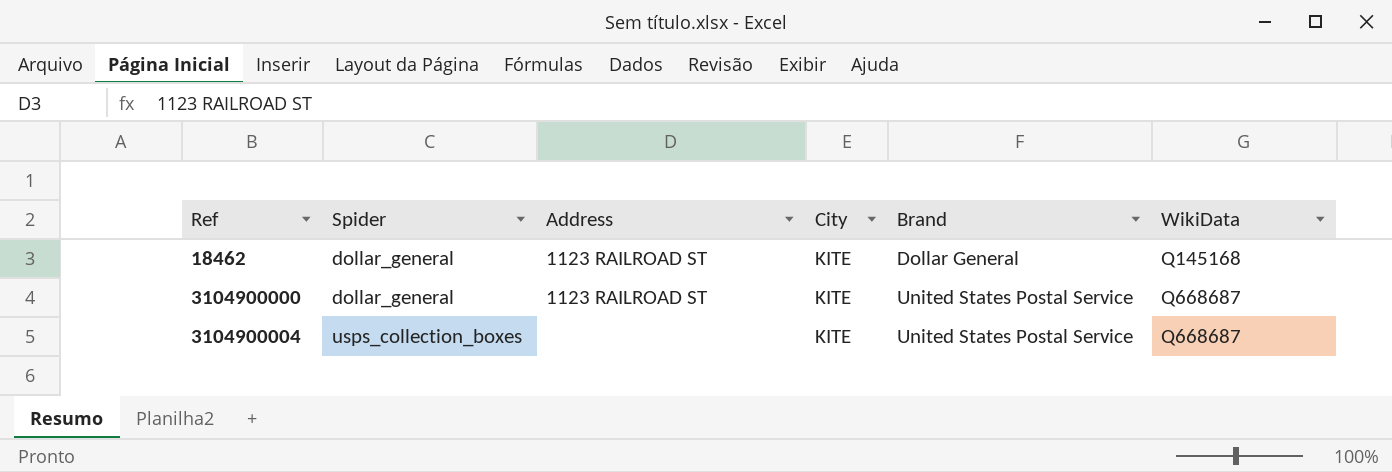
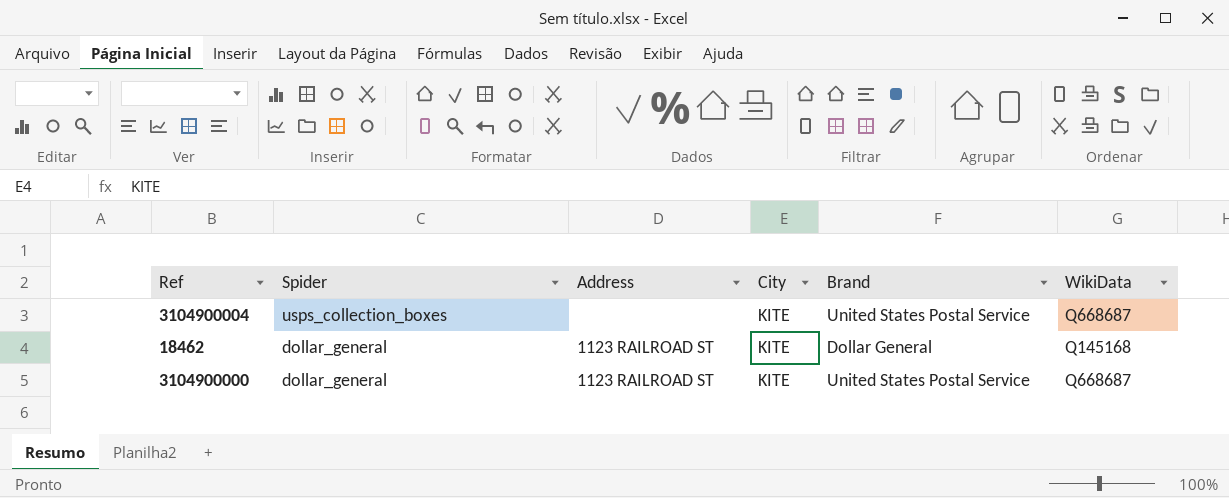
row order: Ref ascending -> Spider descending

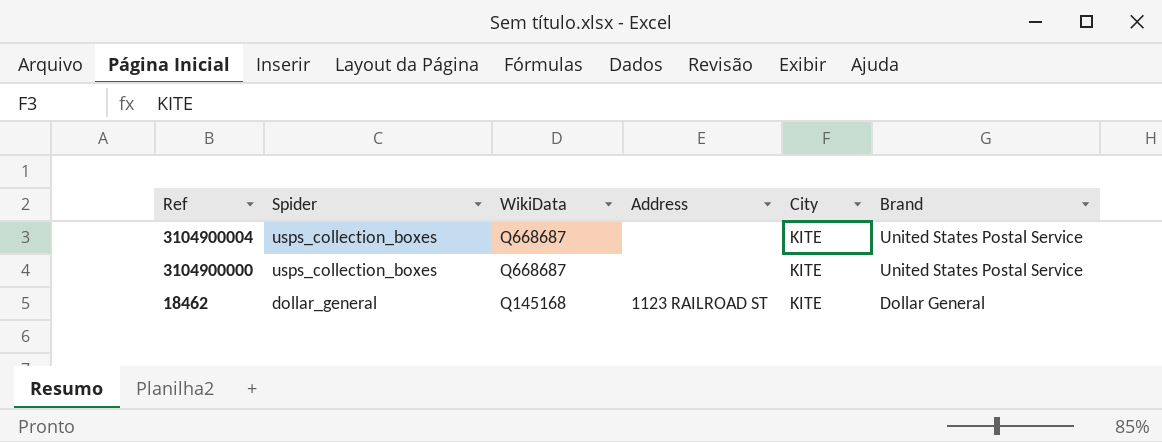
row order: Spider descending -> Ref descending
column WikiData | position: 6 -> 3
3104900000 | Spider: dollar_general -> usps_collection_boxes
3104900000 | Address: 1123 RAILROAD ST -> none

